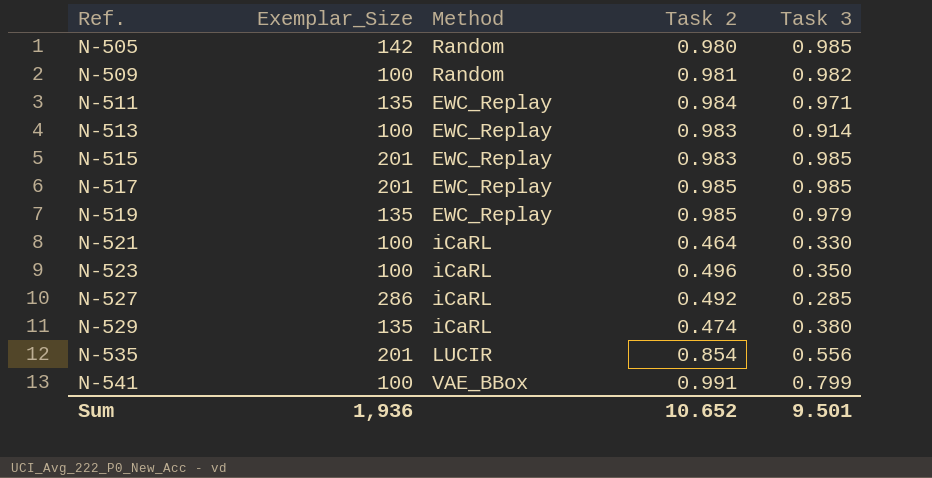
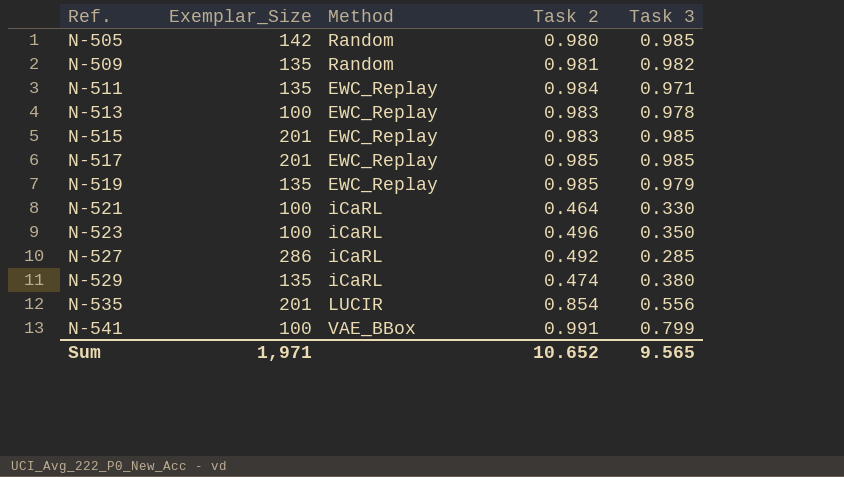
N-509 | Exemplar_Size: 100 -> 135
N-513 | Task 3: 0.914 -> 0.978
Sum | Exemplar_Size: 1,936 -> 1,971
Sum | Task 3: 9.501 -> 9.565

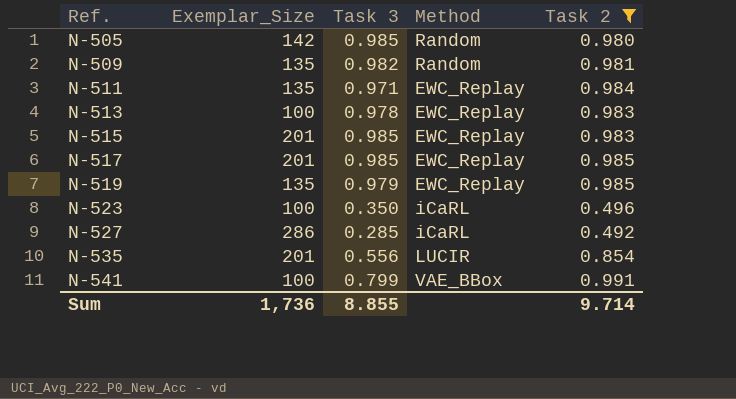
filter: none -> Task 2 >= 0.492
column Task 3 | position: 5 -> 3
Sum | Exemplar_Size: 1,971 -> 1,736
Sum | Task 3: 9.565 -> 8.855
Sum | Task 2: 10.652 -> 9.714

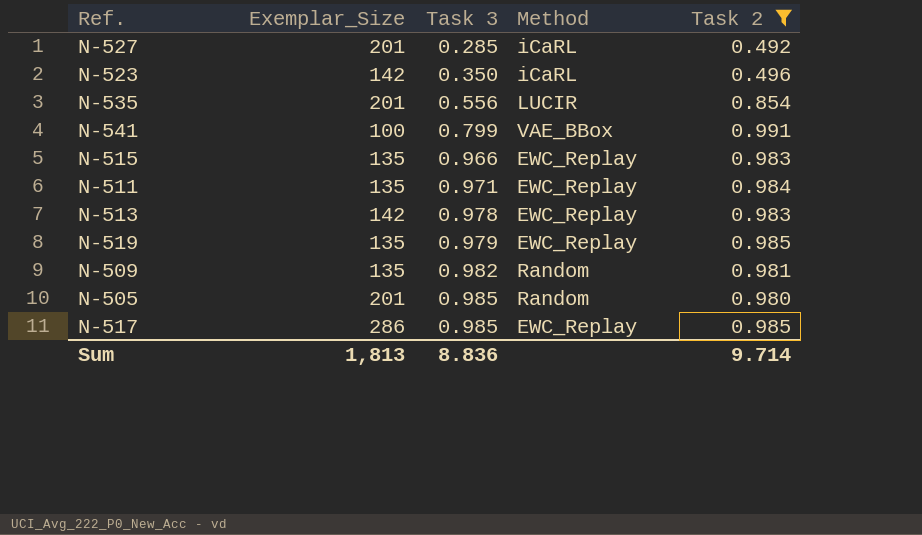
row order: Ref. ascending -> Task 3 ascending
N-527 | Exemplar_Size: 286 -> 201
N-523 | Exemplar_Size: 100 -> 142
N-515 | Exemplar_Size: 201 -> 135
N-515 | Task 3: 0.985 -> 0.966
N-513 | Exemplar_Size: 100 -> 142
N-505 | Exemplar_Size: 142 -> 201
N-517 | Exemplar_Size: 201 -> 286
Sum | Exemplar_Size: 1,736 -> 1,813
Sum | Task 3: 8.855 -> 8.836

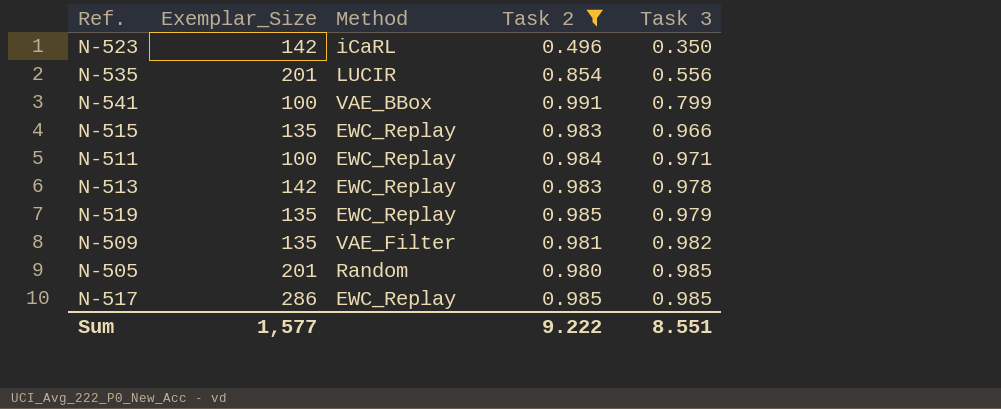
column Task 3 | position: 3 -> 5
row N-527: 201 | 0.285 | iCaRL | 0.492 -> none
N-511 | Exemplar_Size: 135 -> 100
N-509 | Method: Random -> VAE_Filter
Sum | Exemplar_Size: 1,813 -> 1,577
Sum | Task 2: 9.714 -> 9.222
Sum | Task 3: 8.836 -> 8.551

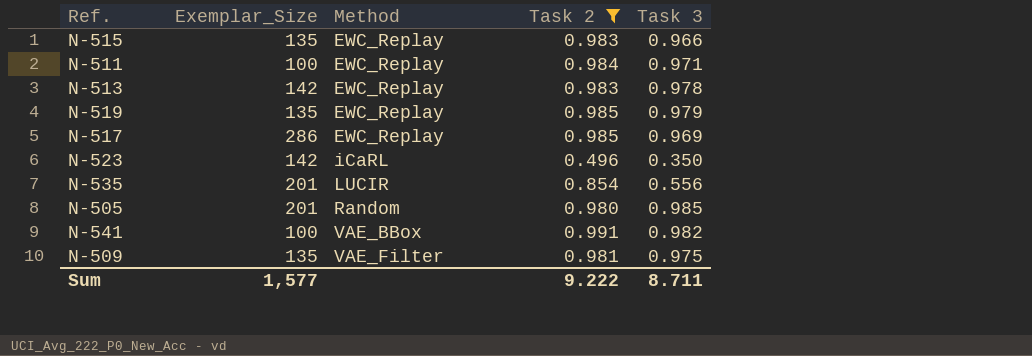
row order: Task 3 ascending -> Method ascending
N-517 | Task 3: 0.985 -> 0.969
N-541 | Task 3: 0.799 -> 0.982
N-509 | Task 3: 0.982 -> 0.975
Sum | Task 3: 8.551 -> 8.711

